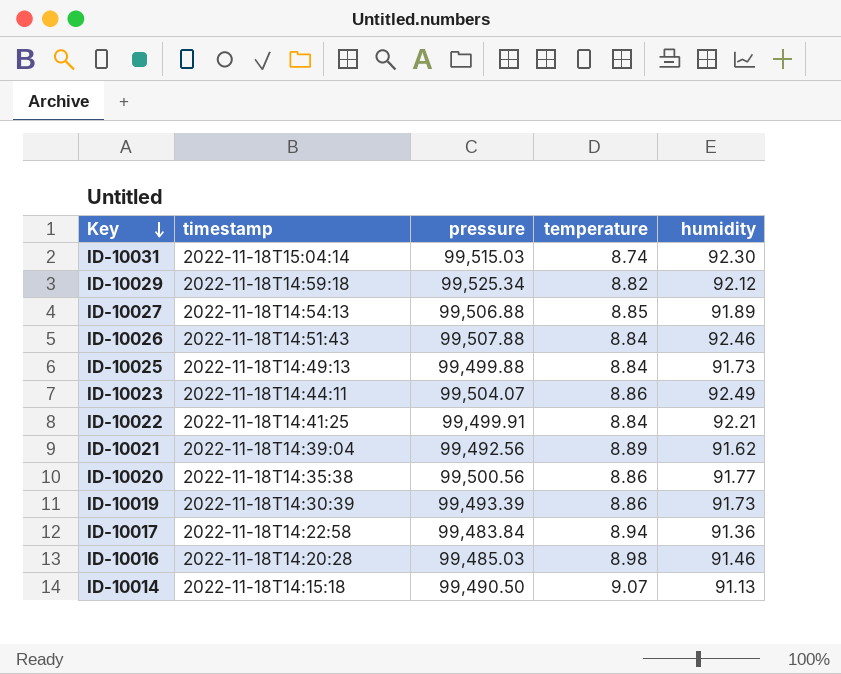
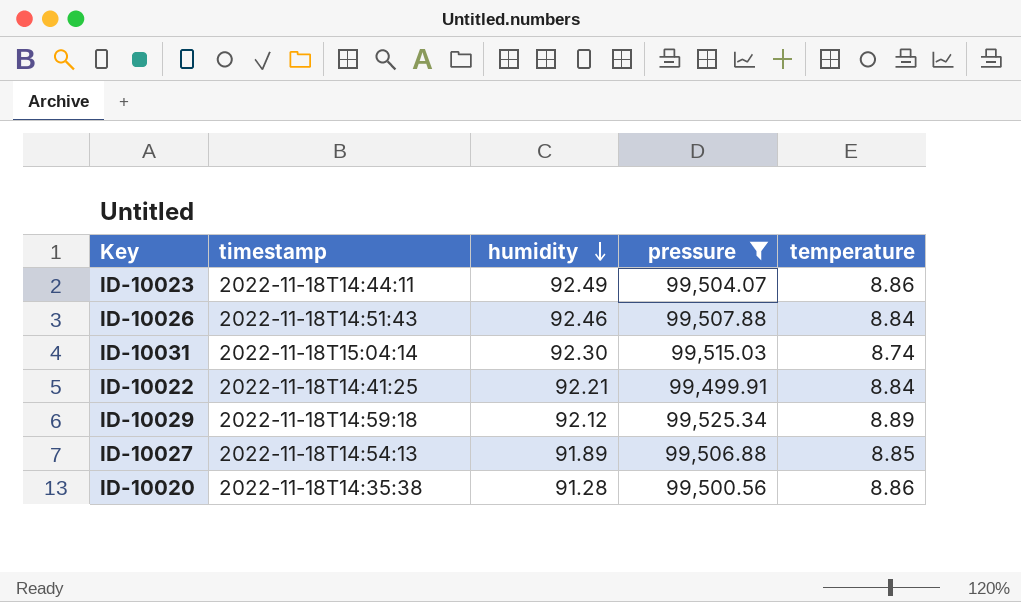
filter: none -> pressure >= 99,499.91
row order: Key descending -> humidity descending
column humidity | position: 5 -> 3
ID-10029 | temperature: 8.82 -> 8.89
ID-10020 | humidity: 91.77 -> 91.28

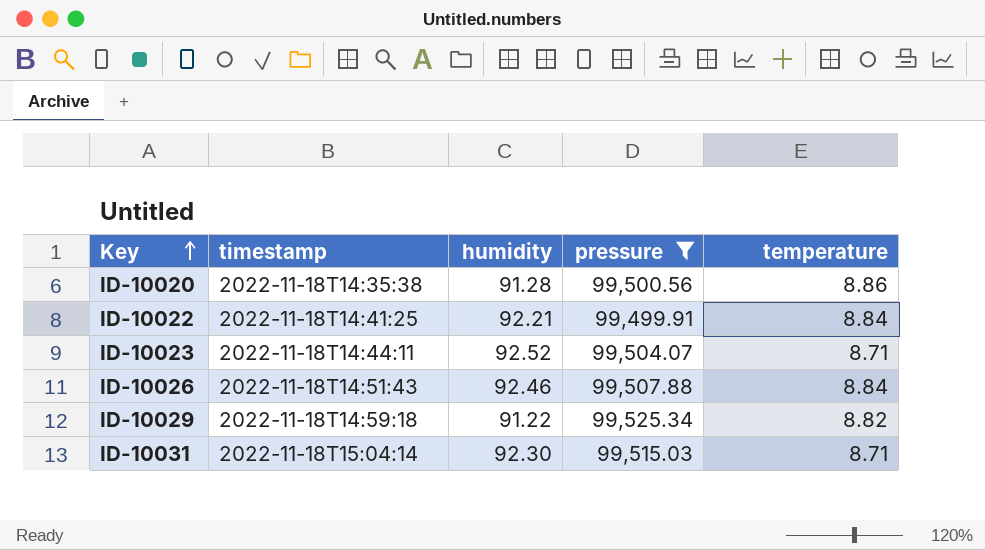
row order: humidity descending -> Key ascending
row ID-10027: 2022-11-18T14:54:13 | 91.89 | 99,506.88 | 8.85 -> none
ID-10023 | humidity: 92.49 -> 92.52
ID-10023 | temperature: 8.86 -> 8.71
ID-10029 | humidity: 92.12 -> 91.22
ID-10029 | temperature: 8.89 -> 8.82
ID-10031 | temperature: 8.74 -> 8.71

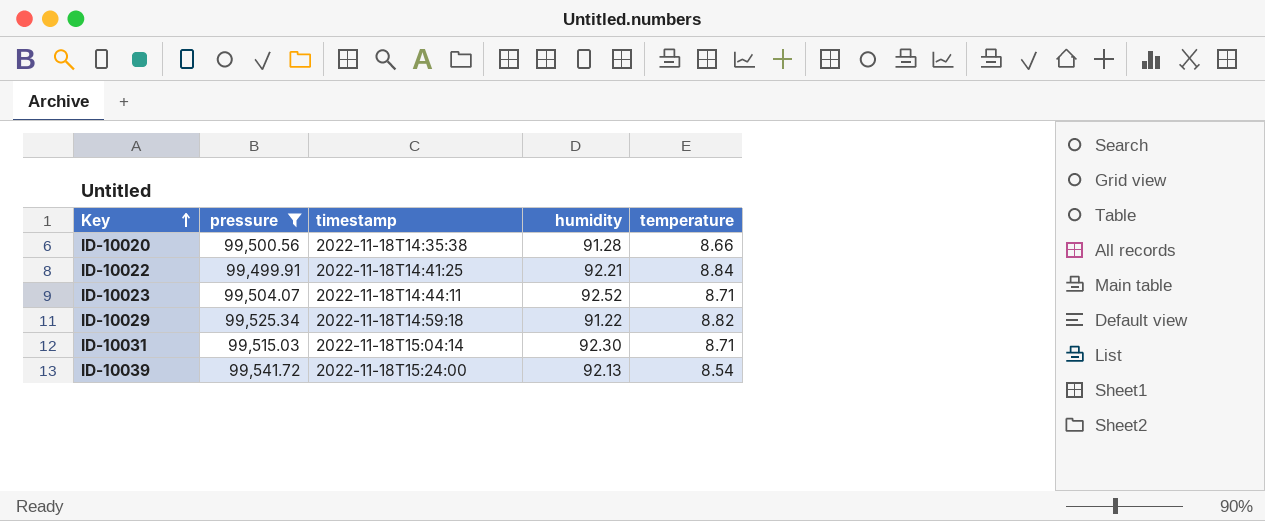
column pressure | position: 4 -> 2
row ID-10026: 2022-11-18T14:51:43 | 92.46 | 99,507.88 | 8.84 -> none
ID-10020 | temperature: 8.86 -> 8.66
row ID-10039: none -> 99,541.72 | 2022-11-18T15:24:00 | 92.13 | 8.54

